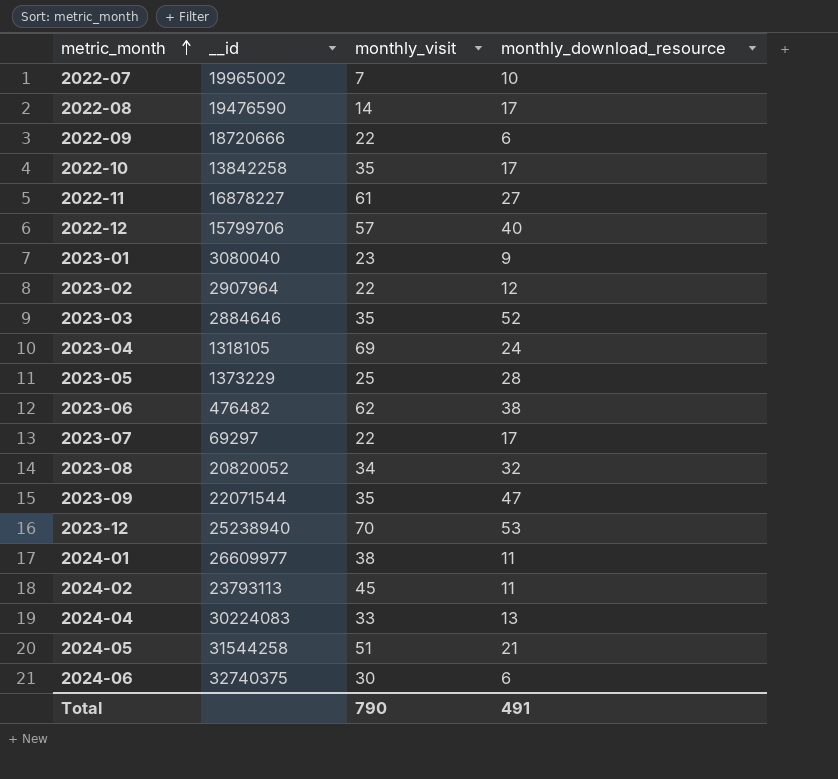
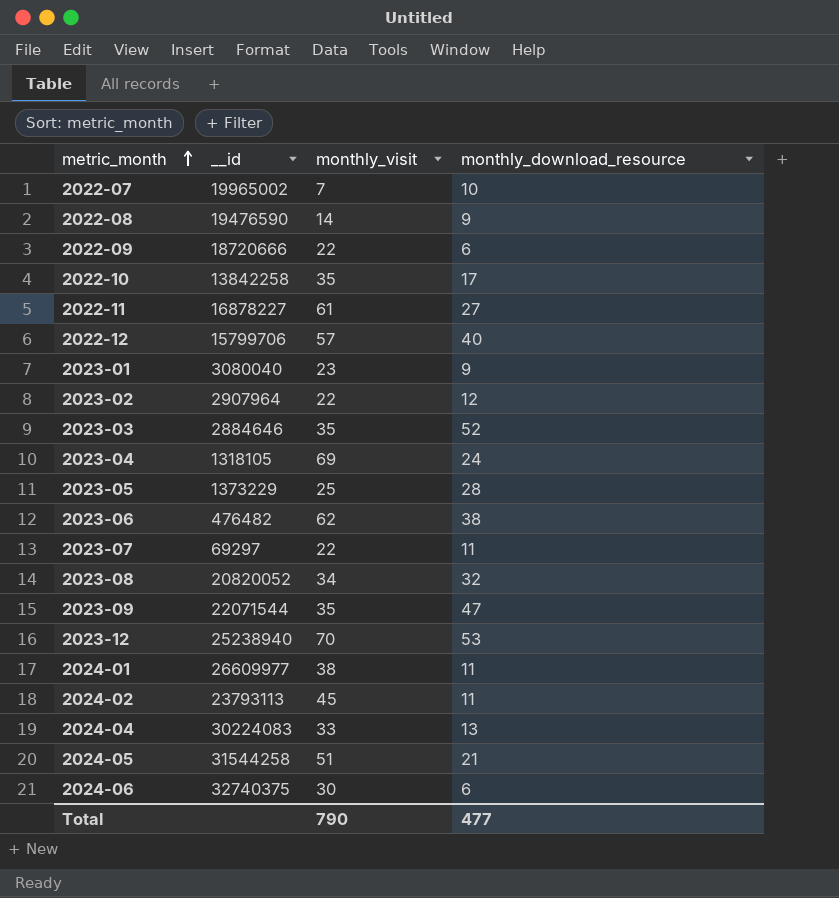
2022-08 | monthly_download_resource: 17 -> 9
2023-07 | monthly_download_resource: 17 -> 11
Total | monthly_download_resource: 491 -> 477

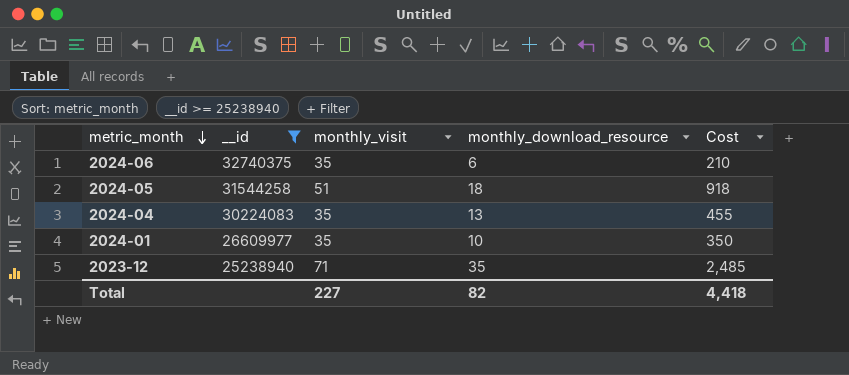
filter: none -> __id >= 25238940
row order: metric_month ascending -> metric_month descending
column Cost | formula: none -> [monthly_visit] * [monthly_download_resource]
2024-06 | monthly_visit: 30 -> 35
2024-05 | monthly_download_resource: 21 -> 18
2024-04 | monthly_visit: 33 -> 35
2024-01 | monthly_visit: 38 -> 35
2024-01 | monthly_download_resource: 11 -> 10
2023-12 | monthly_visit: 70 -> 71
2023-12 | monthly_download_resource: 53 -> 35
Total | monthly_visit: 790 -> 227
Total | monthly_download_resource: 477 -> 82

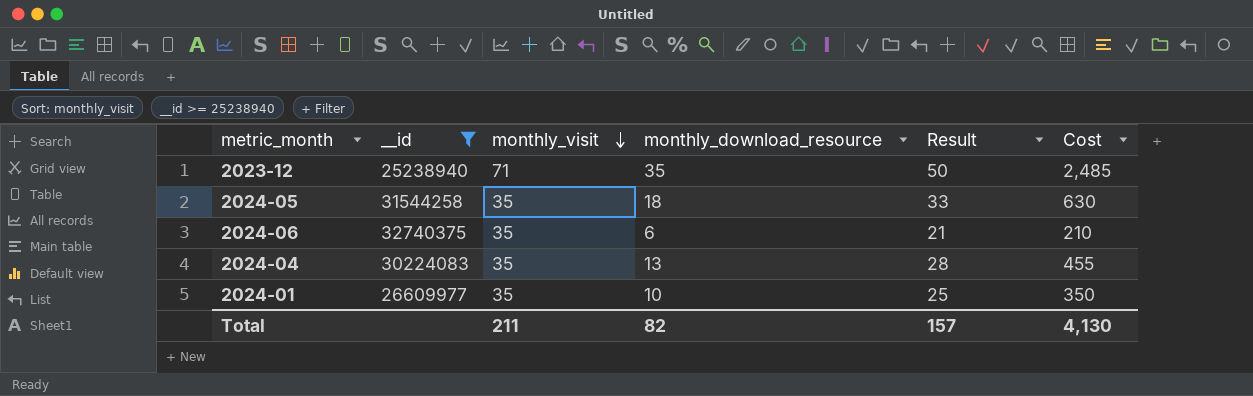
row order: metric_month descending -> monthly_visit descending
column Result | formula: none -> [monthly_download_resource] + 15
2024-05 | monthly_visit: 51 -> 35
2024-05 | Cost: 918 -> 630
Total | monthly_visit: 227 -> 211
Total | Cost: 4,418 -> 4,130

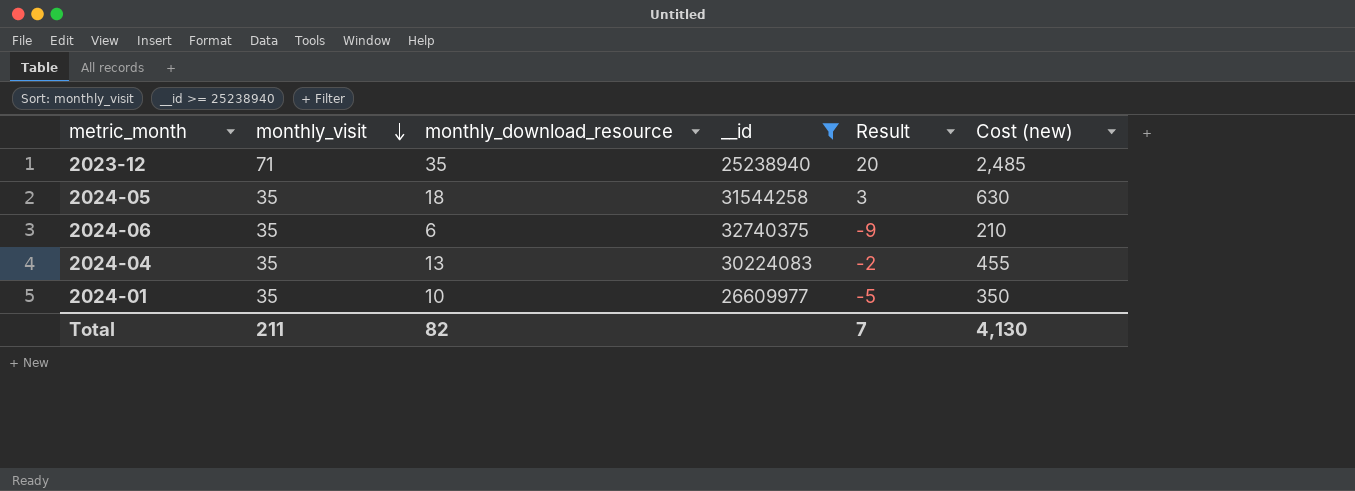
column __id | position: 2 -> 4
column Result | formula: [monthly_download_resource] + 15 -> [monthly_download_resource] - 15
column name: Cost -> Cost (new)
Total | Result: 157 -> 7

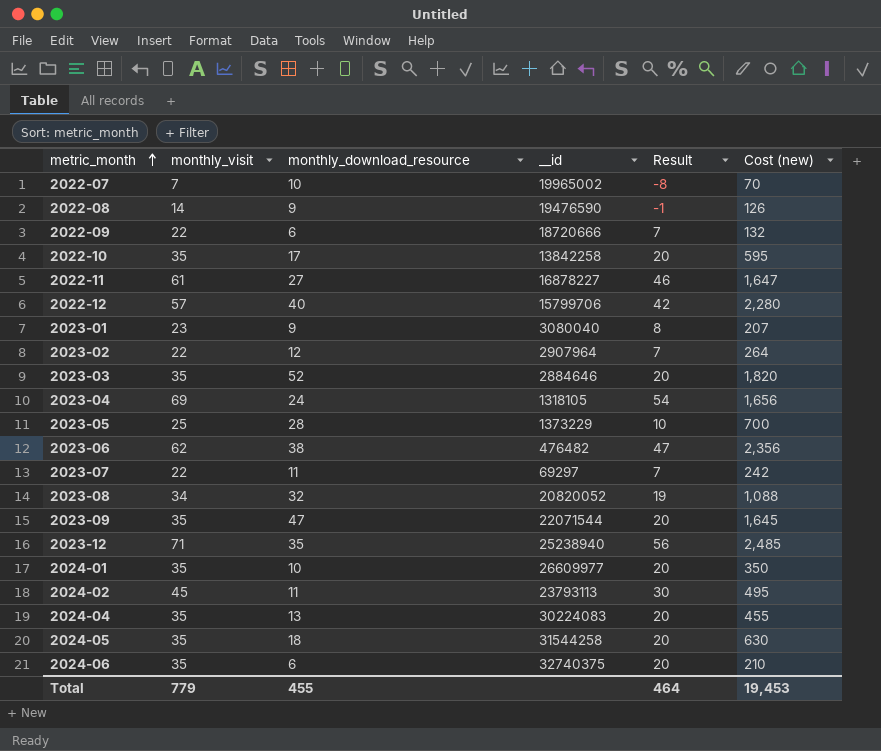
filter: __id >= 25238940 -> none
row order: monthly_visit descending -> metric_month ascending
column Result | formula: [monthly_download_resource] - 15 -> [monthly_visit] - 15
Total | monthly_visit: 211 -> 779
Total | monthly_download_resource: 82 -> 455
Total | Result: 7 -> 464
Total | Cost (new): 4,130 -> 19,453

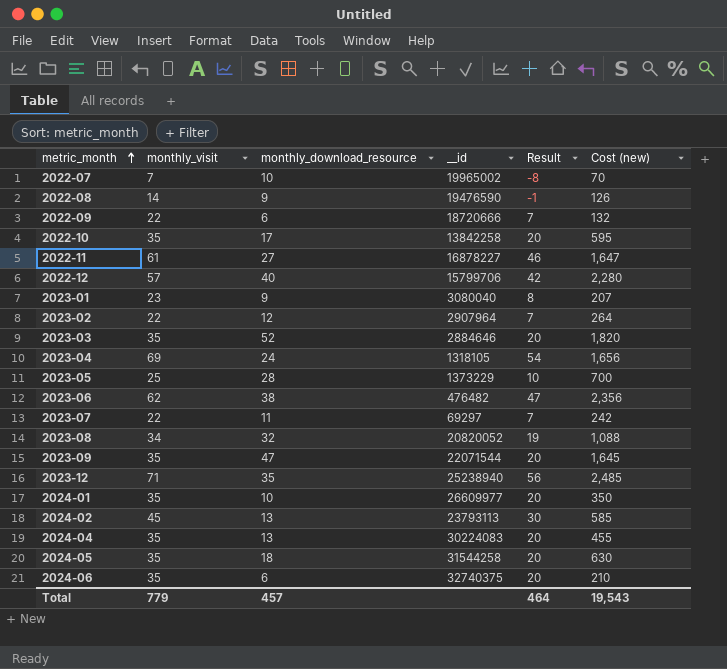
2024-02 | monthly_download_resource: 11 -> 13
2024-02 | Cost (new): 495 -> 585
Total | monthly_download_resource: 455 -> 457
Total | Cost (new): 19,453 -> 19,543

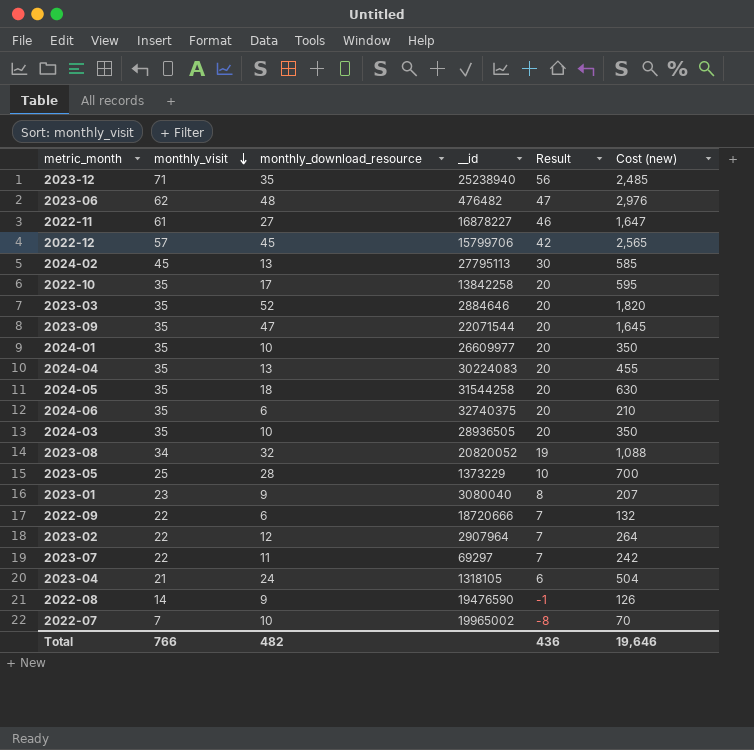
row order: metric_month ascending -> monthly_visit descending
2023-06 | monthly_download_resource: 38 -> 48
2023-06 | Cost (new): 2,356 -> 2,976
2022-12 | monthly_download_resource: 40 -> 45
2022-12 | Cost (new): 2,280 -> 2,565
2024-02 | __id: 23793113 -> 27795113
row 2024-03: none -> 35 | 10 | 28936505 | 20 | 350
2023-04 | monthly_visit: 69 -> 21
2023-04 | Result: 54 -> 6
2023-04 | Cost (new): 1,656 -> 504
Total | monthly_visit: 779 -> 766
Total | monthly_download_resource: 457 -> 482
Total | Result: 464 -> 436
Total | Cost (new): 19,543 -> 19,646

